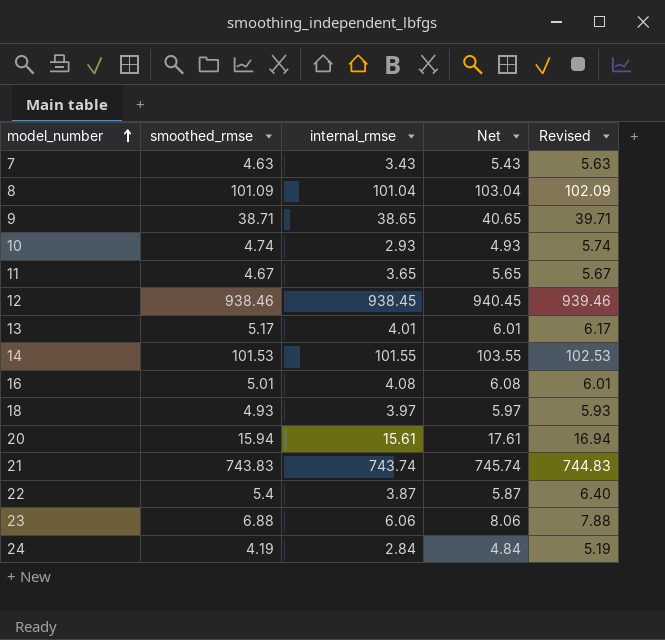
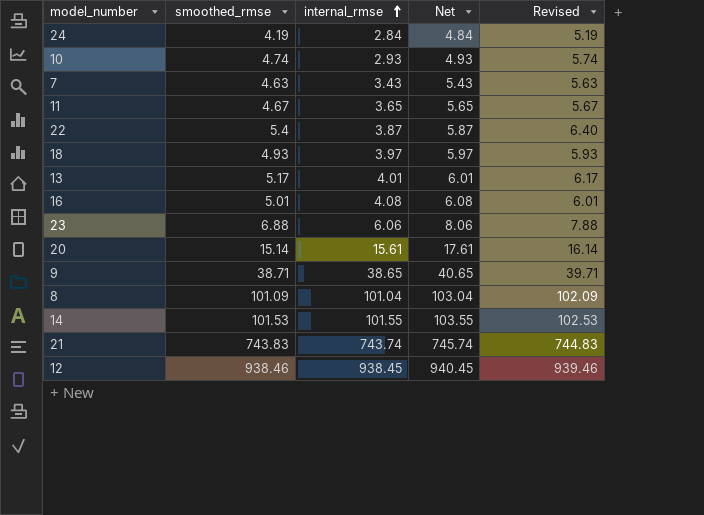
row order: model_number ascending -> internal_rmse ascending
20 | smoothed_rmse: 15.94 -> 15.14
20 | Revised: 16.94 -> 16.14

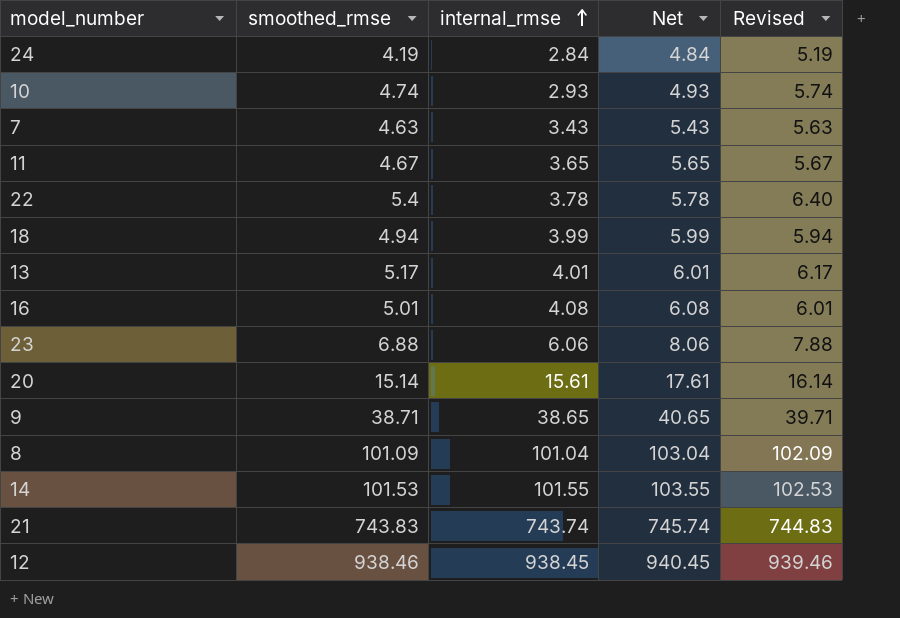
22 | internal_rmse: 3.87 -> 3.78
22 | Net: 5.87 -> 5.78
18 | smoothed_rmse: 4.93 -> 4.94
18 | internal_rmse: 3.97 -> 3.99
18 | Net: 5.97 -> 5.99
18 | Revised: 5.93 -> 5.94

